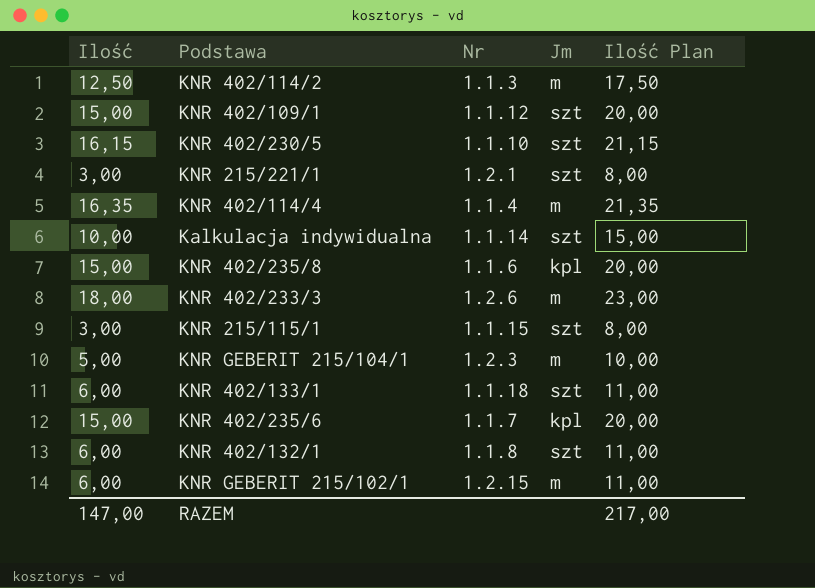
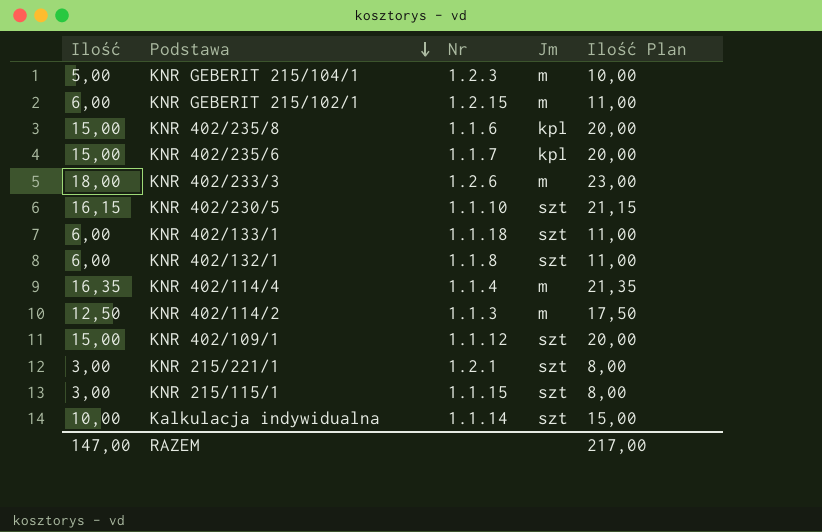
row order: none -> Podstawa descending

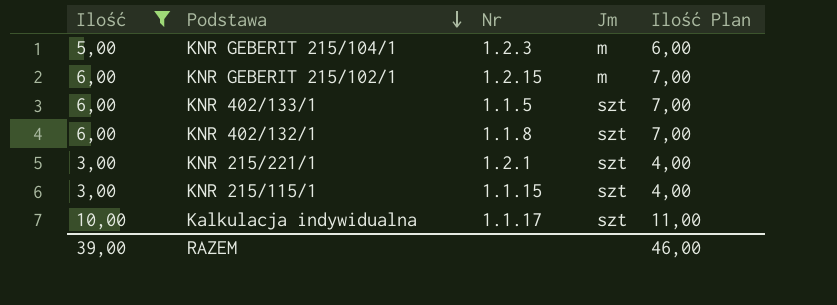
filter: none -> Ilość <= 10,00
column Ilość Plan | formula: [Ilość] + 5 -> [Ilość] + 1
KNR 402/133/1 | Nr: 1.1.18 -> 1.1.5
Kalkulacja indywidualna | Nr: 1.1.14 -> 1.1.17
RAZEM | Ilość: 147,00 -> 39,00
RAZEM | Ilość Plan: 217,00 -> 46,00

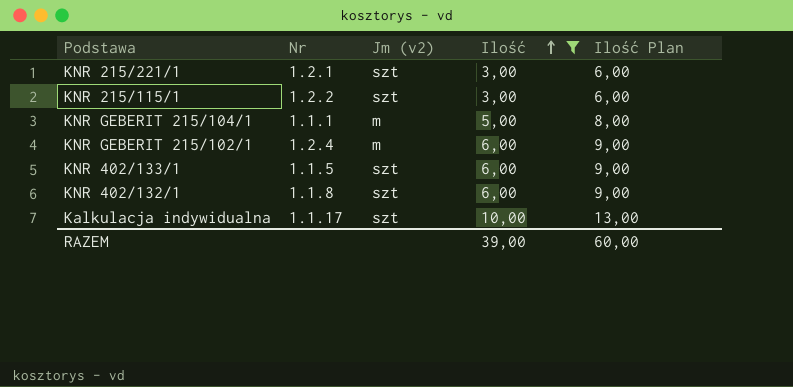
row order: Podstawa descending -> Ilość ascending
column name: Jm -> Jm (v2)
column Ilość | position: 1 -> 4
column Ilość Plan | formula: [Ilość] + 1 -> [Ilość] + 3
KNR 215/115/1 | Nr: 1.1.15 -> 1.2.2
KNR GEBERIT 215/104/1 | Nr: 1.2.3 -> 1.1.1
KNR GEBERIT 215/102/1 | Nr: 1.2.15 -> 1.2.4
RAZEM | Ilość Plan: 46,00 -> 60,00

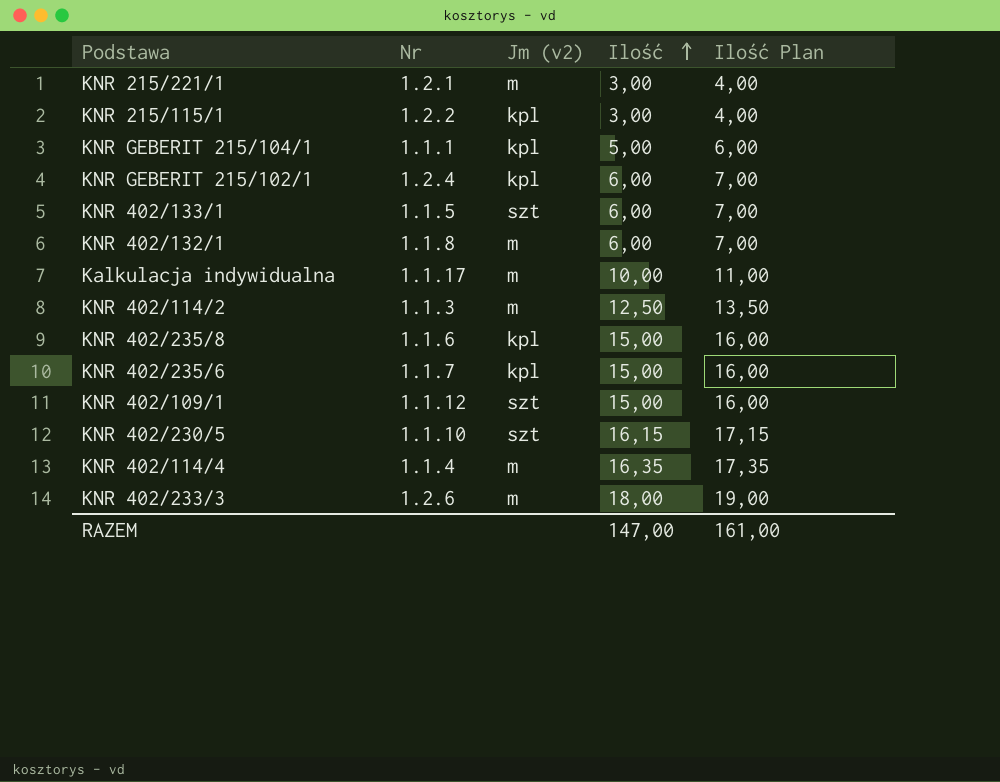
filter: Ilość <= 10,00 -> none
column Ilość Plan | formula: [Ilość] + 3 -> [Ilość] + 1
KNR 215/221/1 | Jm (v2): szt -> m
KNR 215/115/1 | Jm (v2): szt -> kpl
KNR GEBERIT 215/104/1 | Jm (v2): m -> kpl
KNR GEBERIT 215/102/1 | Jm (v2): m -> kpl
KNR 402/132/1 | Jm (v2): szt -> m
Kalkulacja indywidualna | Jm (v2): szt -> m
RAZEM | Ilość: 39,00 -> 147,00
RAZEM | Ilość Plan: 60,00 -> 161,00

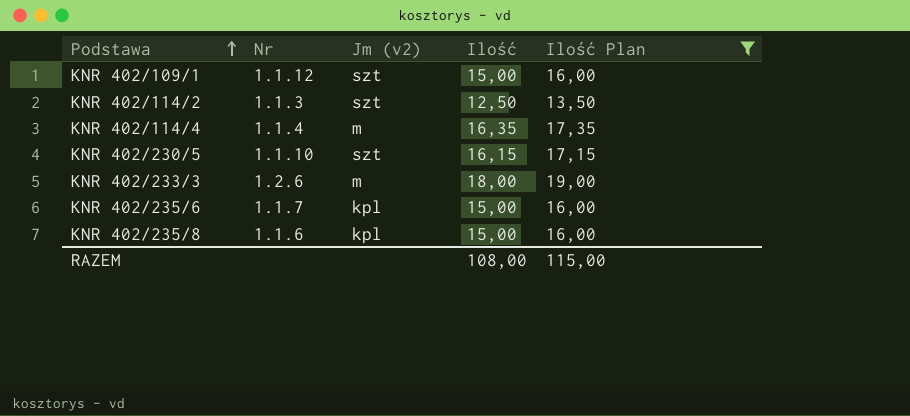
filter: none -> Ilość Plan >= 13,50
row order: Ilość ascending -> Podstawa ascending
KNR 402/114/2 | Jm (v2): m -> szt
RAZEM | Ilość: 147,00 -> 108,00
RAZEM | Ilość Plan: 161,00 -> 115,00

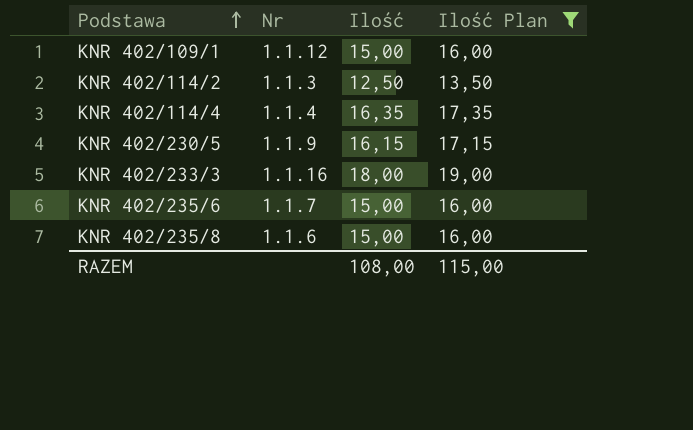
column Jm (v2) | position: 3 -> none
KNR 402/230/5 | Nr: 1.1.10 -> 1.1.9
KNR 402/233/3 | Nr: 1.2.6 -> 1.1.16

